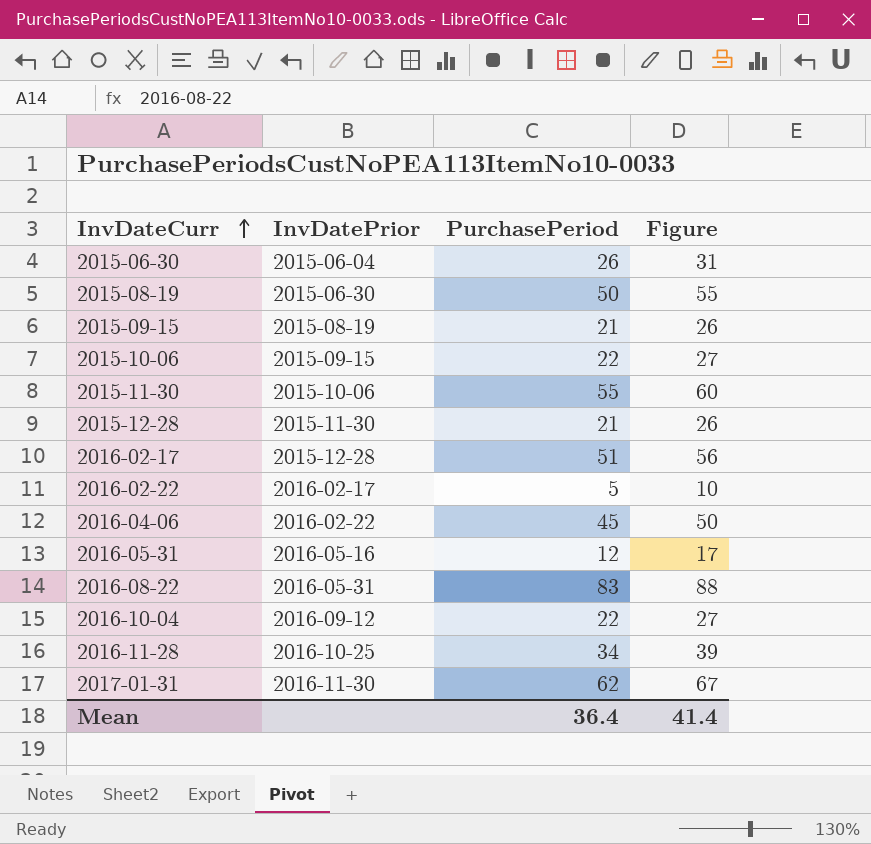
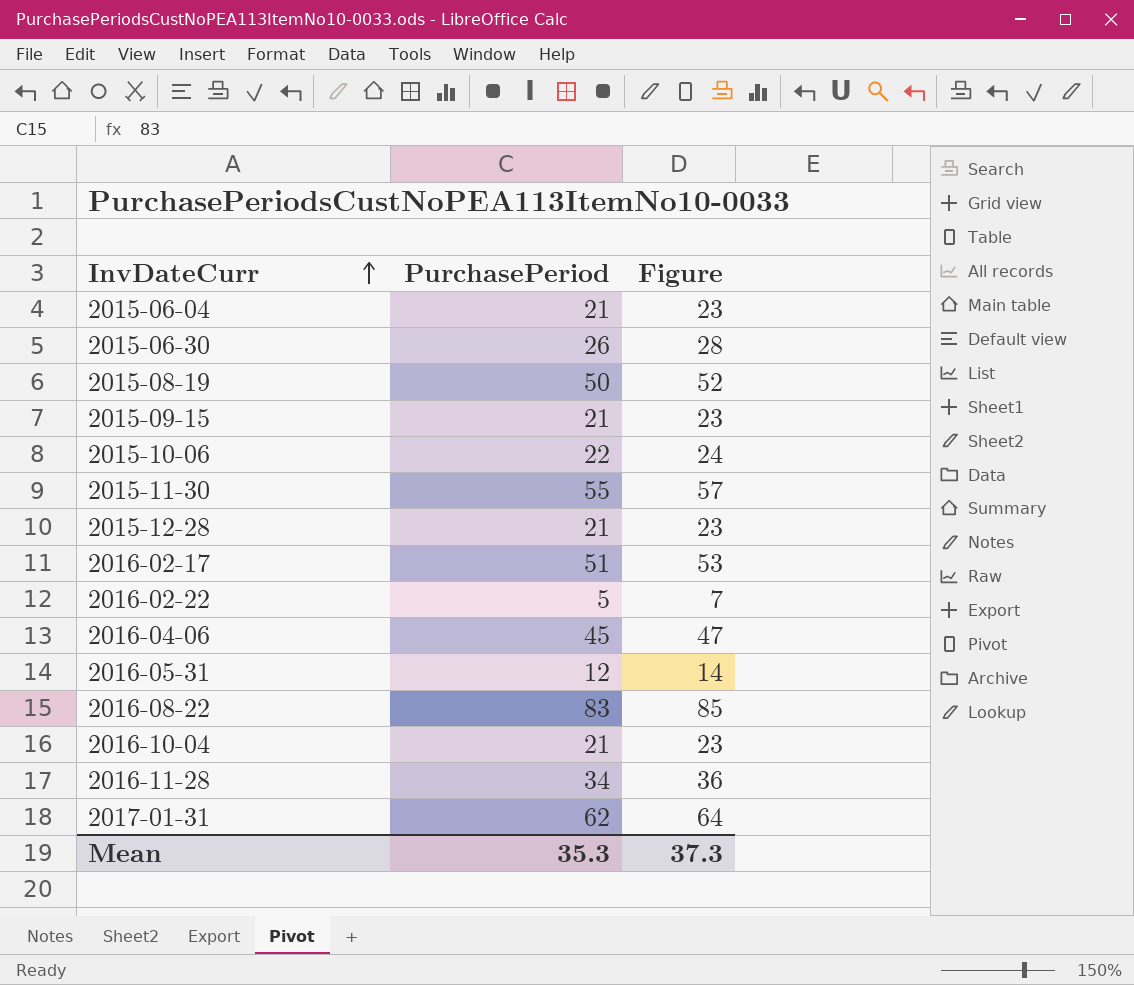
column InvDatePrior | position: 2 -> none
column Figure | formula: [PurchasePeriod] + 5 -> [PurchasePeriod] + 2
row 2015-06-04: none -> 21 | 23
2016-10-04 | PurchasePeriod: 22 -> 21
Mean | PurchasePeriod: 36.4 -> 35.3
Mean | Figure: 41.4 -> 37.3

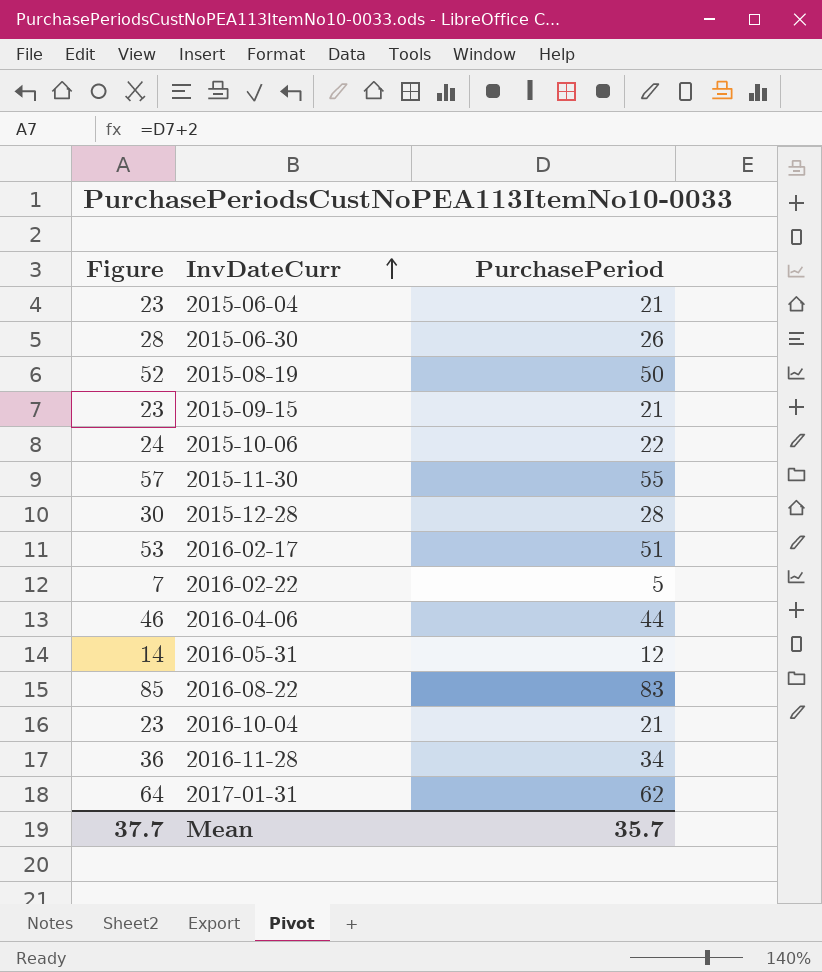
column Figure | position: 3 -> 1
2015-12-28 | Figure: 23 -> 30
2015-12-28 | PurchasePeriod: 21 -> 28
2016-04-06 | Figure: 47 -> 46
2016-04-06 | PurchasePeriod: 45 -> 44
Mean | Figure: 37.3 -> 37.7
Mean | PurchasePeriod: 35.3 -> 35.7

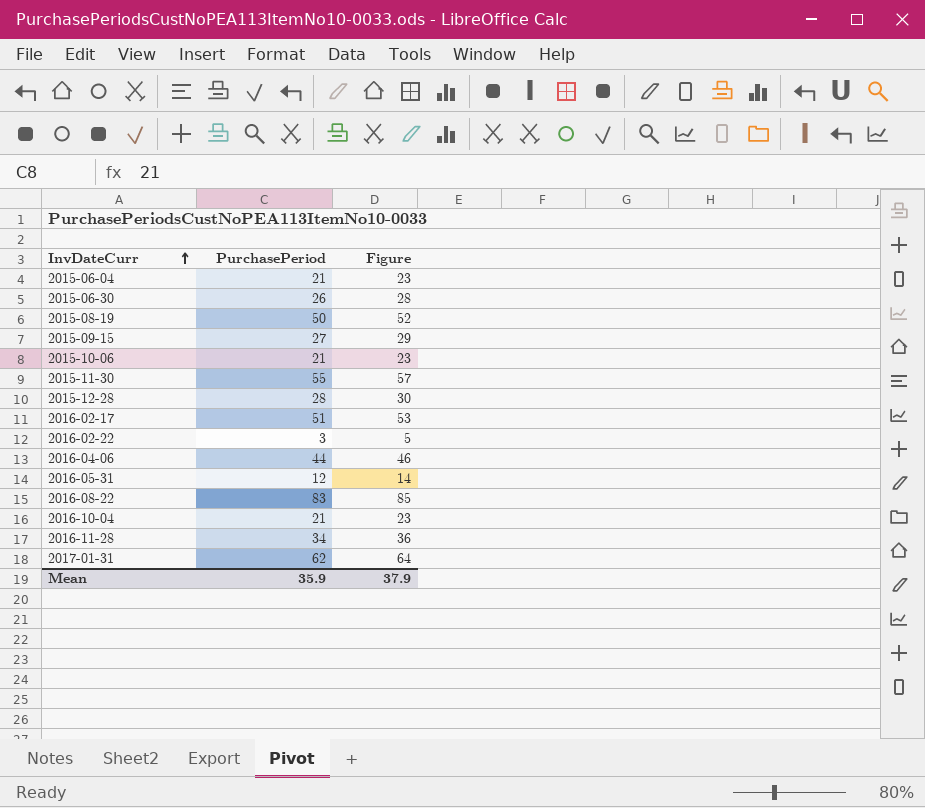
column Figure | position: 1 -> 3
2015-09-15 | PurchasePeriod: 21 -> 27
2015-09-15 | Figure: 23 -> 29
2015-10-06 | PurchasePeriod: 22 -> 21
2015-10-06 | Figure: 24 -> 23
2016-02-22 | PurchasePeriod: 5 -> 3
2016-02-22 | Figure: 7 -> 5
Mean | PurchasePeriod: 35.7 -> 35.9
Mean | Figure: 37.7 -> 37.9

